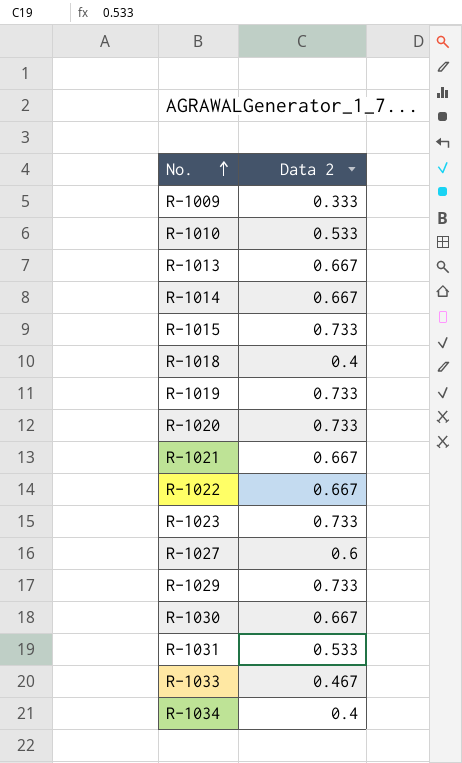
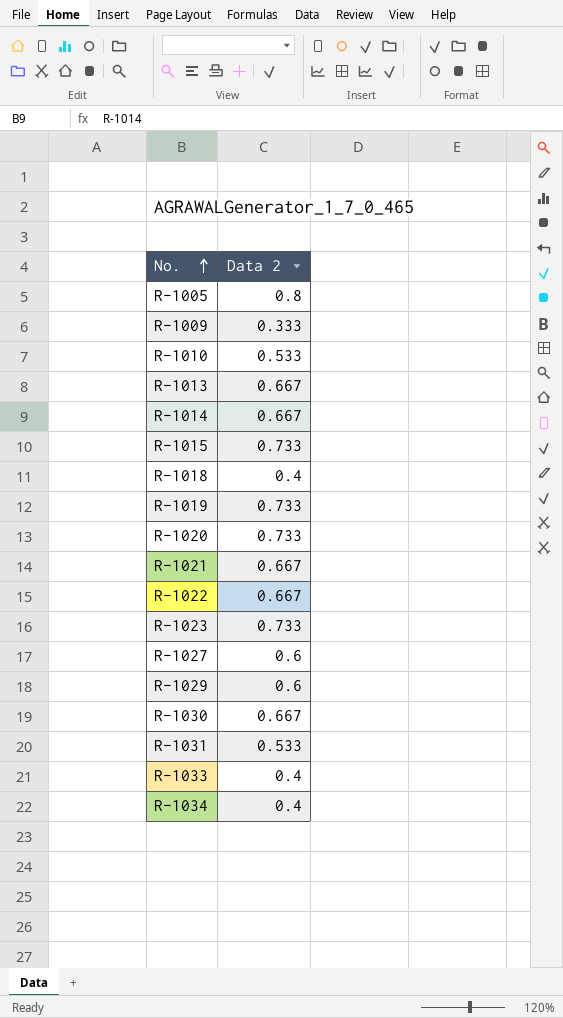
row R-1005: none -> 0.8
R-1029 | Data 2: 0.733 -> 0.6
R-1033 | Data 2: 0.467 -> 0.4

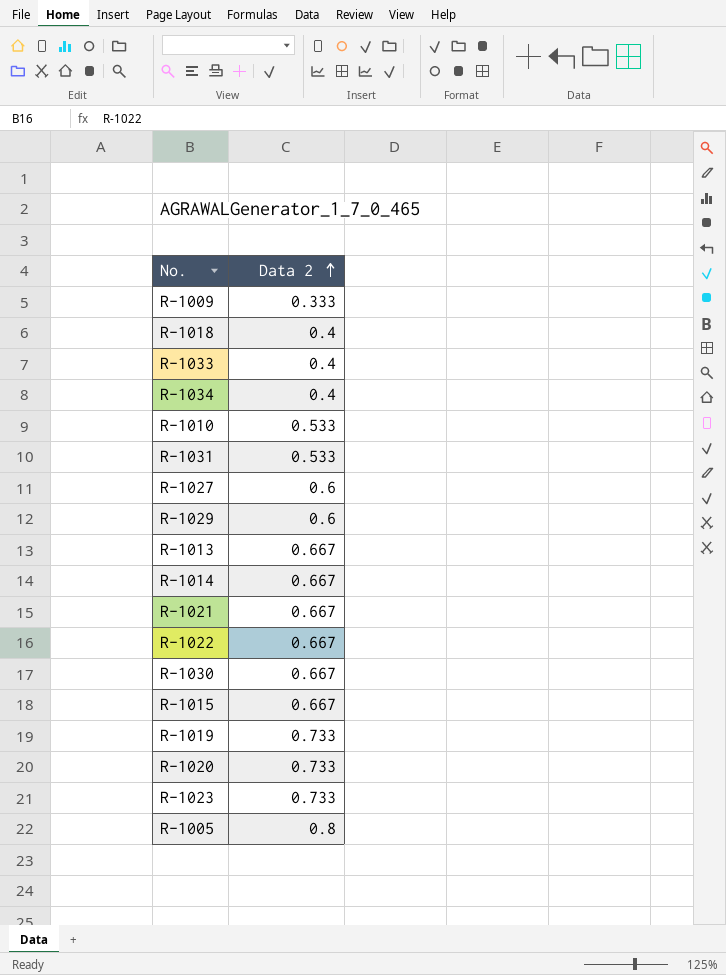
row order: No. ascending -> Data 2 ascending
R-1015 | Data 2: 0.733 -> 0.667

